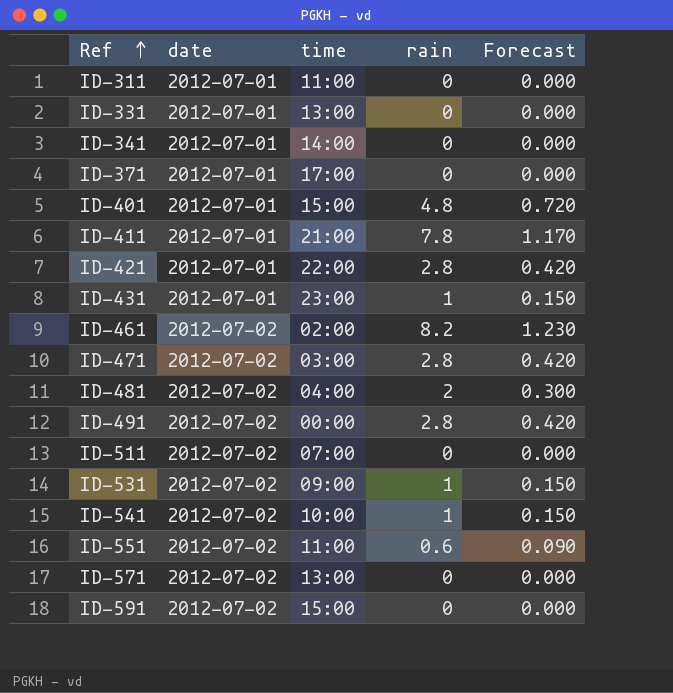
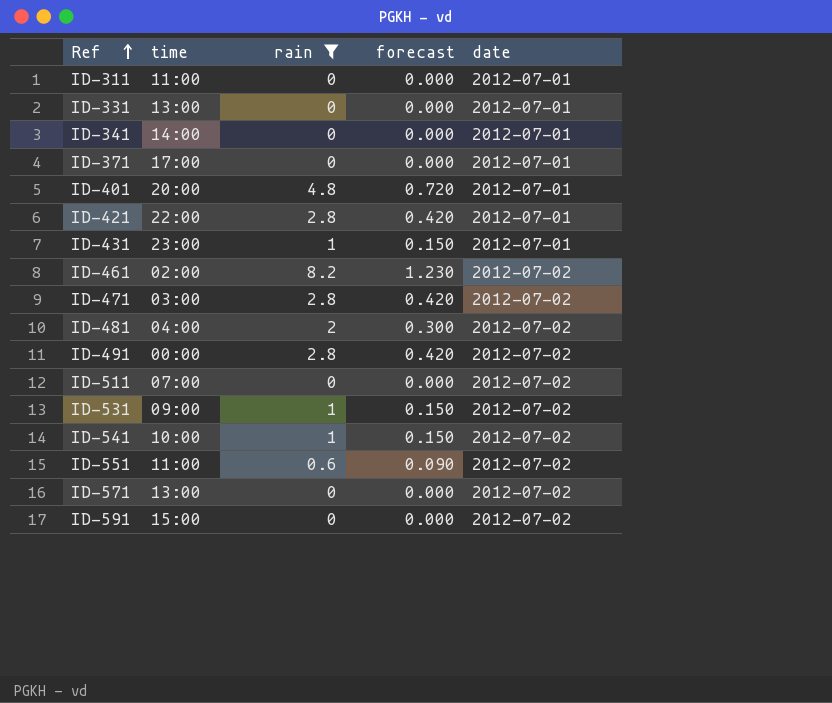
filter: none -> rain != 7.8
column name: Forecast -> forecast
column date | position: 2 -> 5
ID-401 | time: 15:00 -> 20:00

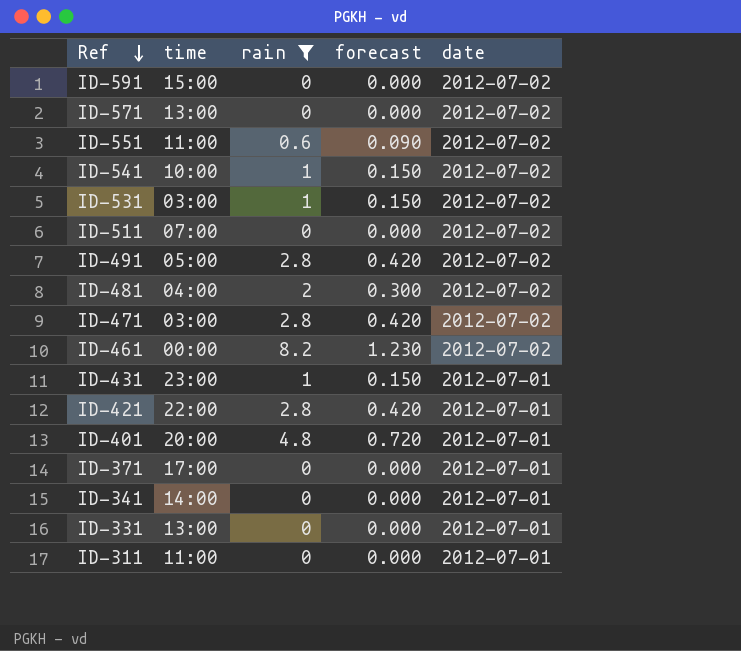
row order: Ref ascending -> Ref descending
ID-531 | time: 09:00 -> 03:00
ID-491 | time: 00:00 -> 05:00
ID-461 | time: 02:00 -> 00:00

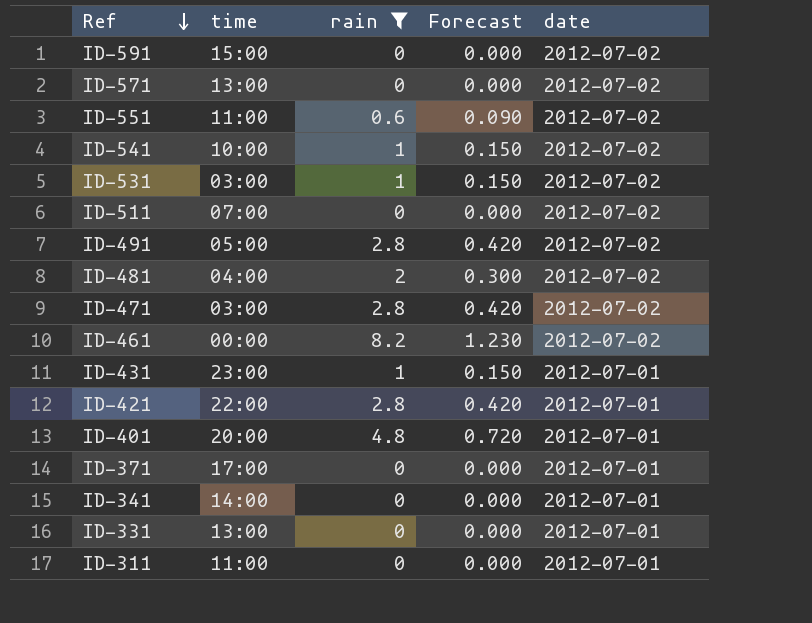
column name: forecast -> Forecast

